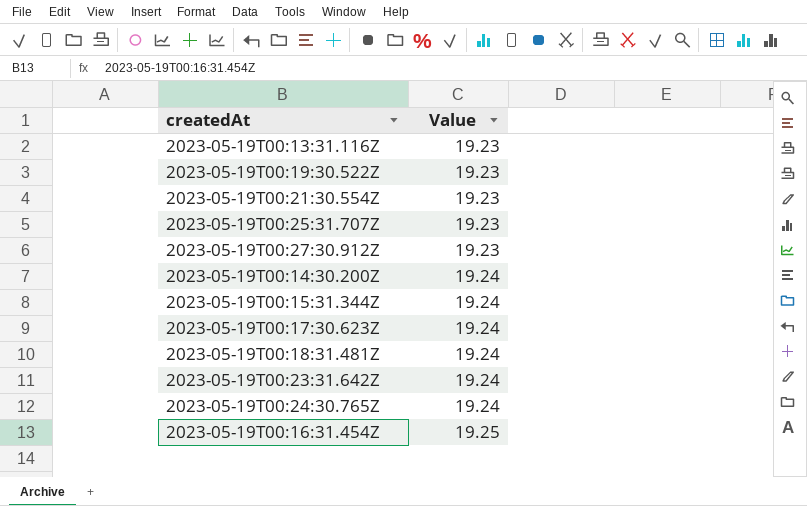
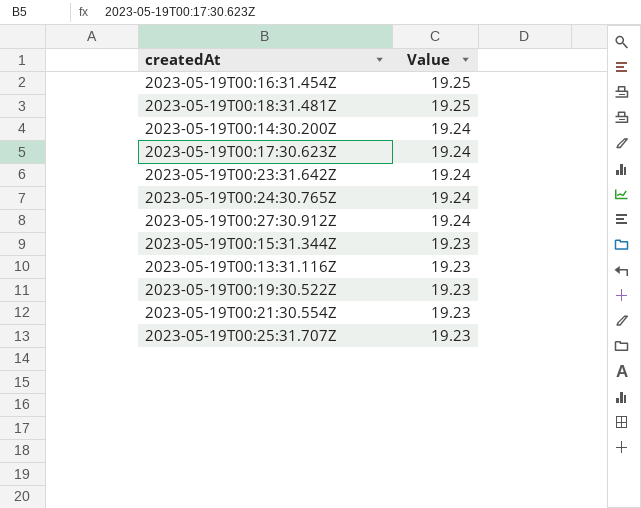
row order: Value ascending -> Value descending
2023-05-19T00:18:31.481Z | Value: 19.24 -> 19.25
2023-05-19T00:27:30.912Z | Value: 19.23 -> 19.24
2023-05-19T00:15:31.344Z | Value: 19.24 -> 19.23

